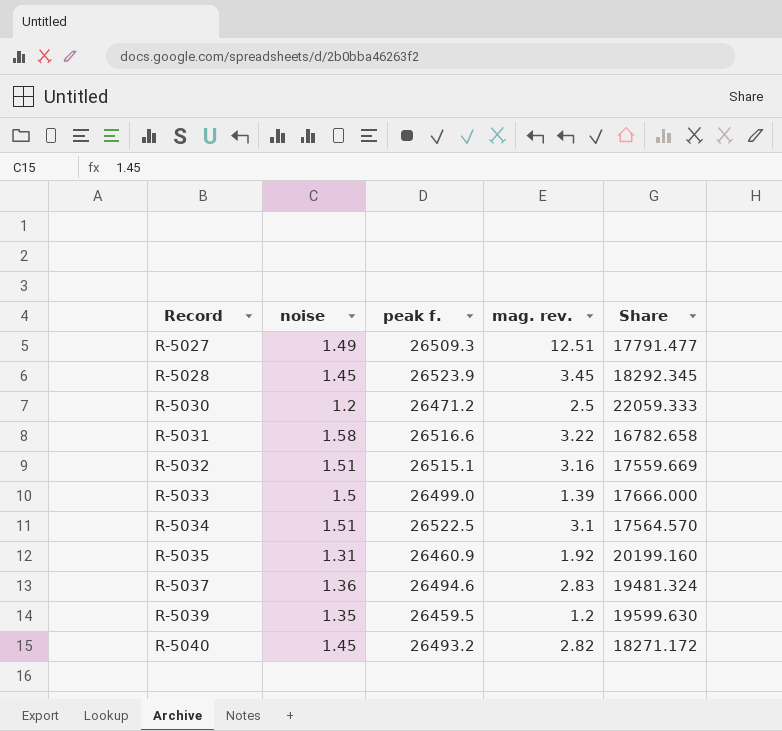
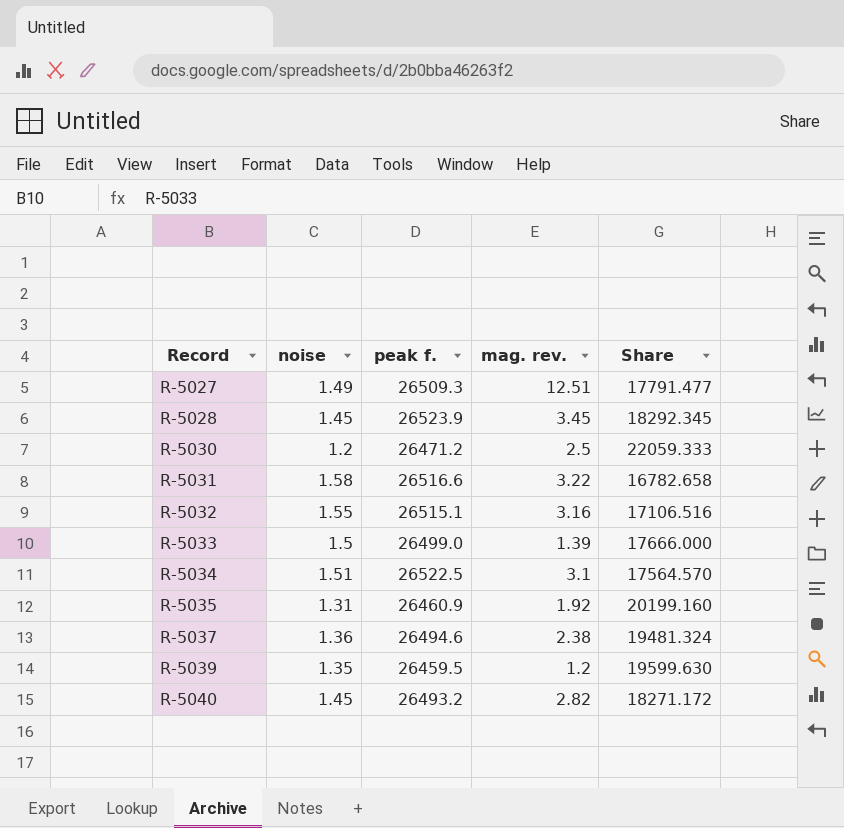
R-5032 | noise: 1.51 -> 1.55
R-5032 | Share: 17559.669 -> 17106.516
R-5037 | mag. rev.: 2.83 -> 2.38

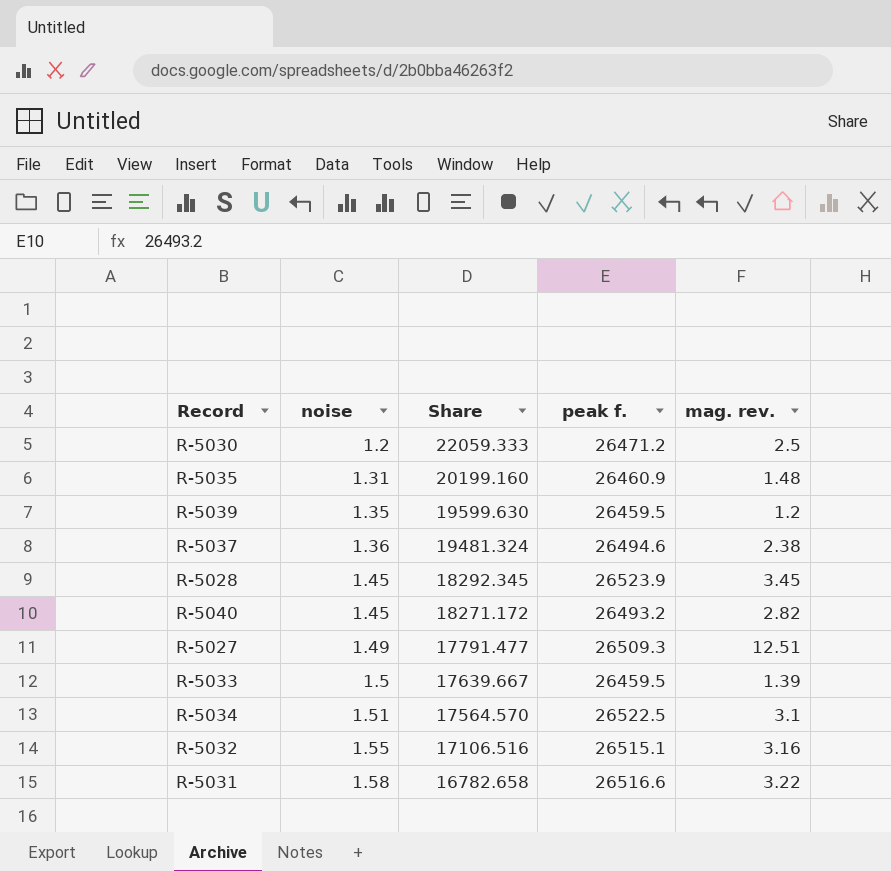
row order: Record ascending -> noise ascending
column Share | position: 5 -> 3
R-5035 | mag. rev.: 1.92 -> 1.48
R-5033 | Share: 17666.000 -> 17639.667
R-5033 | peak f.: 26499.0 -> 26459.5

